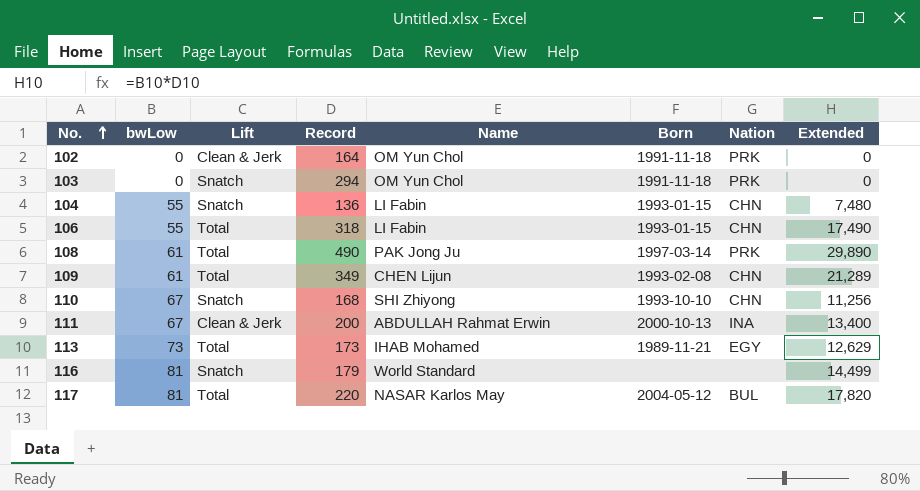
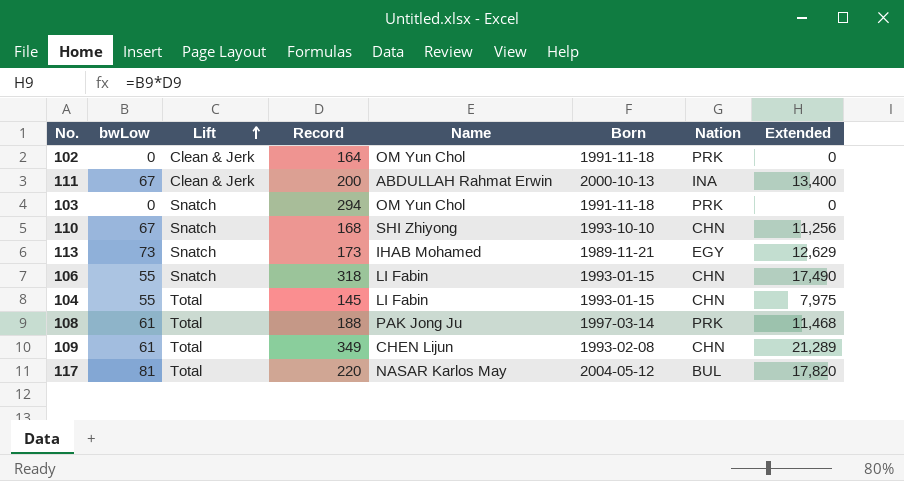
row order: No. ascending -> Lift ascending
row 116: 81 | Snatch | 179 | World Standard | none | none | 14,499 -> none
113 | Lift: Total -> Snatch
106 | Lift: Total -> Snatch
104 | Lift: Snatch -> Total
104 | Record: 136 -> 145
104 | Extended: 7,480 -> 7,975
108 | Record: 490 -> 188
108 | Extended: 29,890 -> 11,468

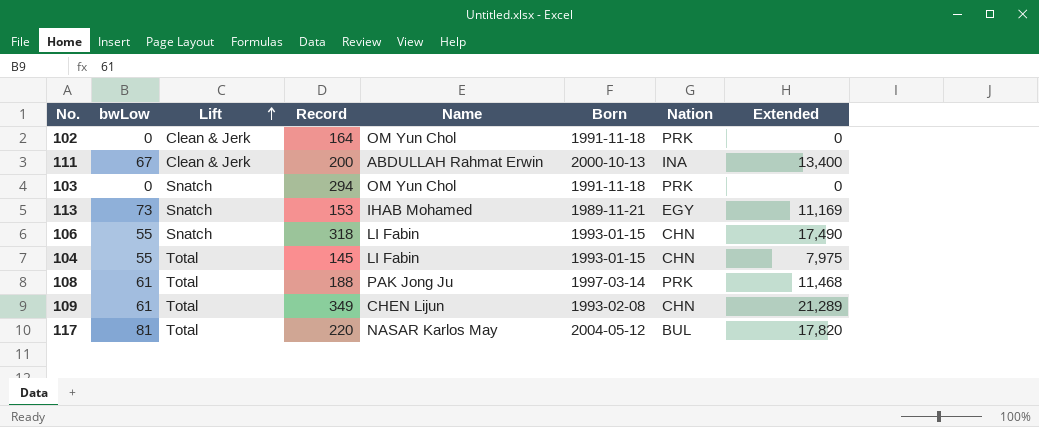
row 110: 67 | Snatch | 168 | SHI Zhiyong | 1993-10-10 | CHN | 11,256 -> none
113 | Record: 173 -> 153
113 | Extended: 12,629 -> 11,169

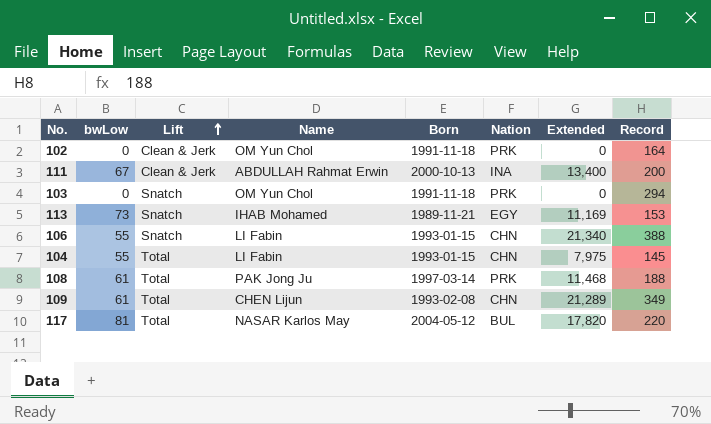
column Record | position: 4 -> 8
106 | Extended: 17,490 -> 21,340
106 | Record: 318 -> 388

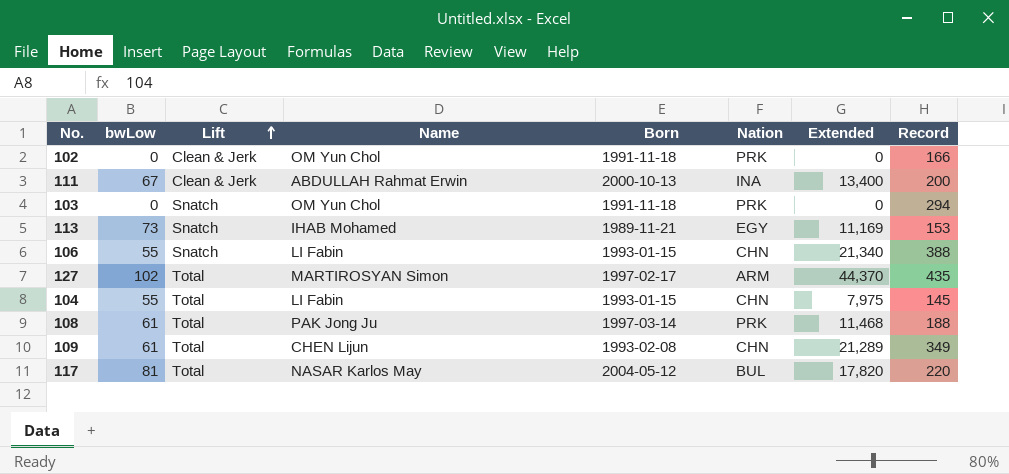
102 | Record: 164 -> 166
row 127: none -> 102 | Total | MARTIROSYAN Simon | 1997-02-17 | ARM | 44,370 | 435

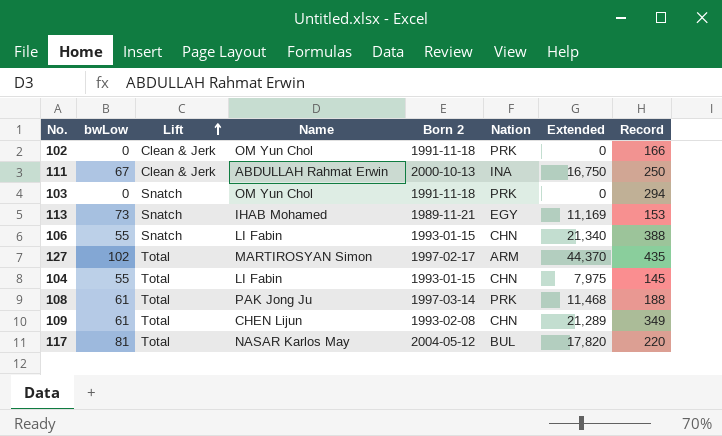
column name: Born -> Born 2
111 | Extended: 13,400 -> 16,750
111 | Record: 200 -> 250

